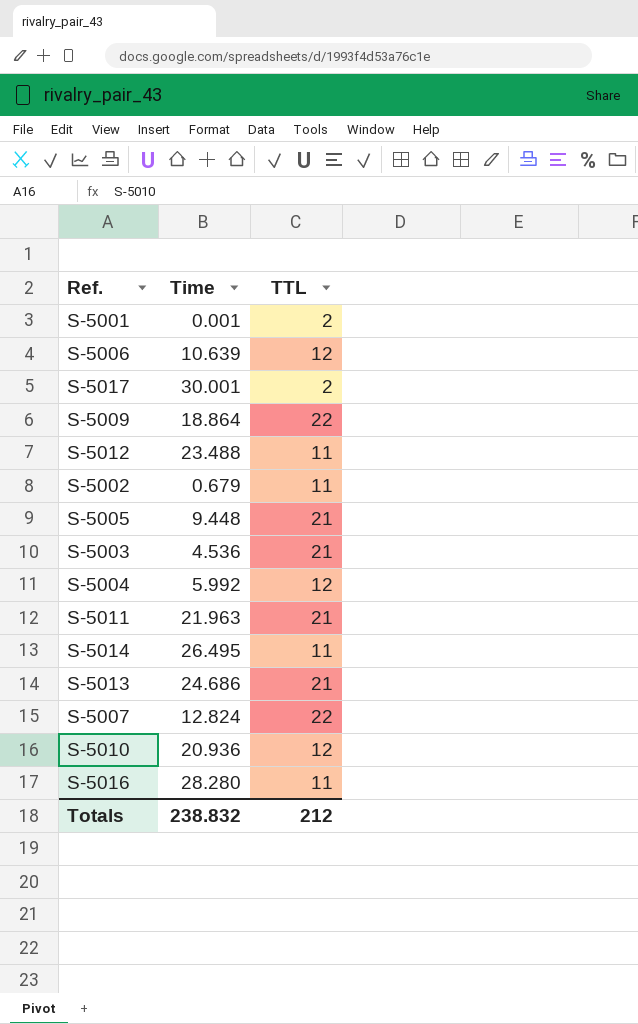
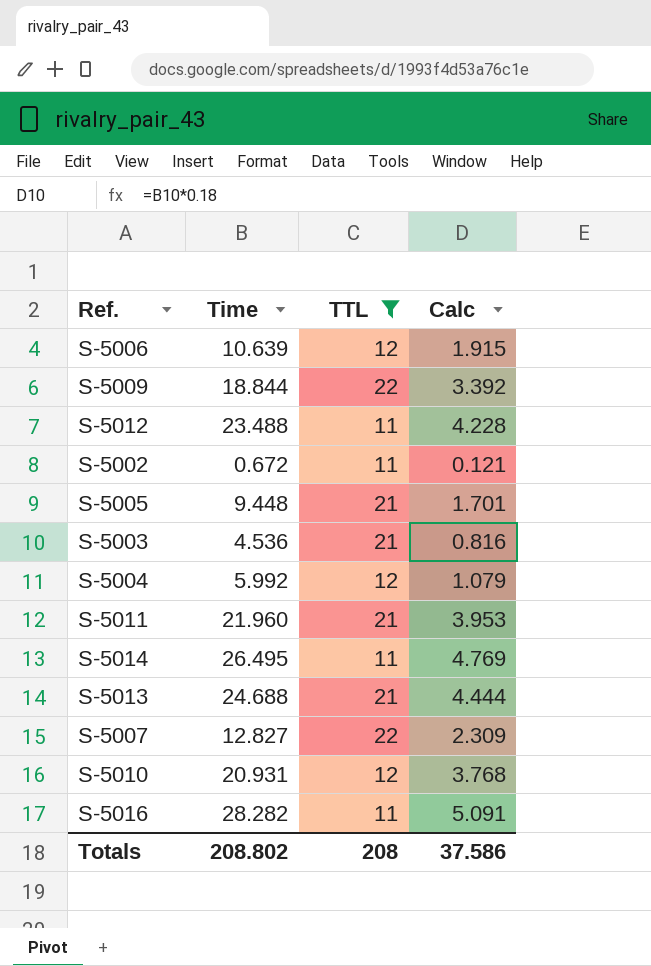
filter: none -> TTL != 2
column Calc | formula: none -> [Time] * 0.18
S-5009 | Time: 18.864 -> 18.844
S-5002 | Time: 0.679 -> 0.672
S-5011 | Time: 21.963 -> 21.960
S-5013 | Time: 24.686 -> 24.688
S-5007 | Time: 12.824 -> 12.827
S-5010 | Time: 20.936 -> 20.931
S-5016 | Time: 28.280 -> 28.282
Totals | Time: 238.832 -> 208.802
Totals | TTL: 212 -> 208

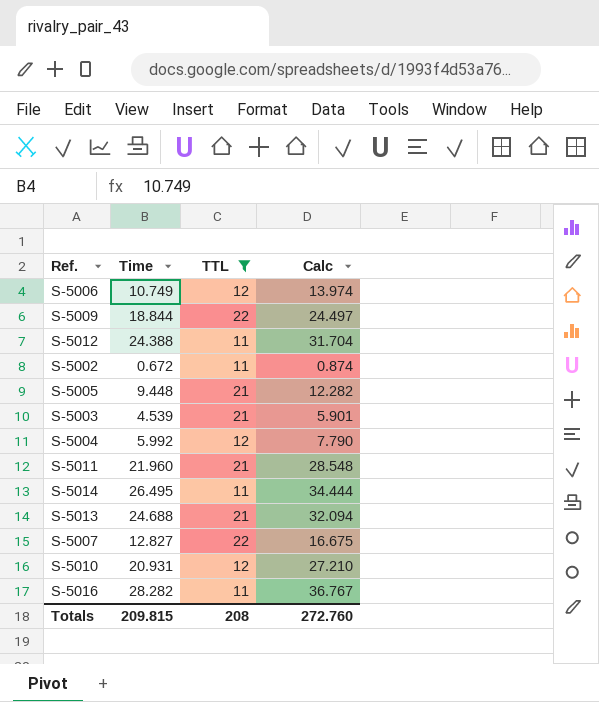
column Calc | formula: [Time] * 0.18 -> [Time] * 1.3
S-5006 | Time: 10.639 -> 10.749
S-5012 | Time: 23.488 -> 24.388
S-5003 | Time: 4.536 -> 4.539
Totals | Time: 208.802 -> 209.815
Totals | Calc: 37.586 -> 272.760

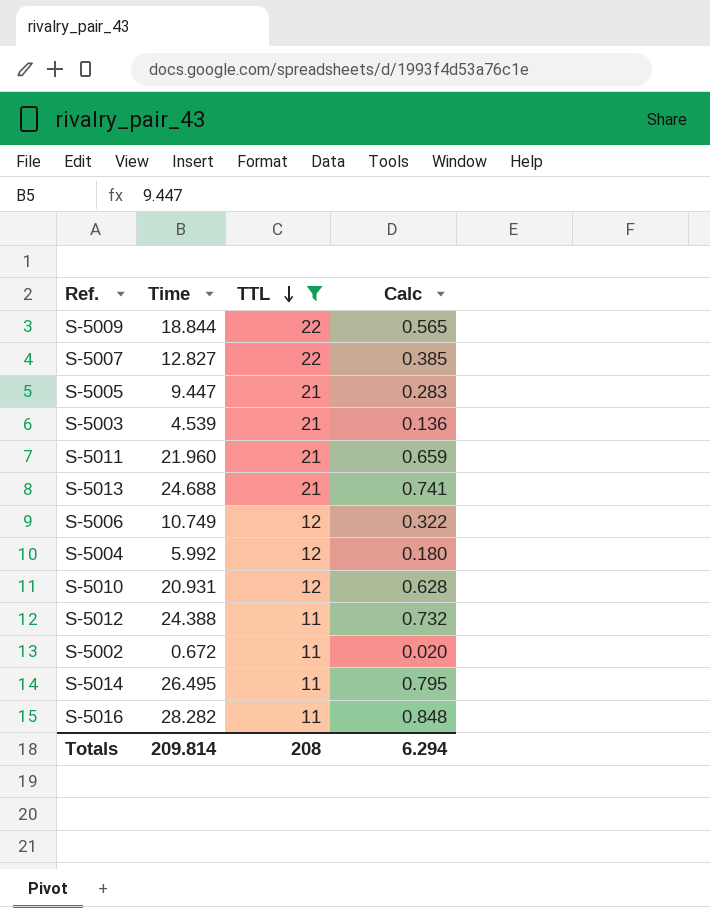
row order: none -> TTL descending
column Calc | formula: [Time] * 1.3 -> [Time] * 0.03
S-5005 | Time: 9.448 -> 9.447
Totals | Time: 209.815 -> 209.814
Totals | Calc: 272.760 -> 6.294

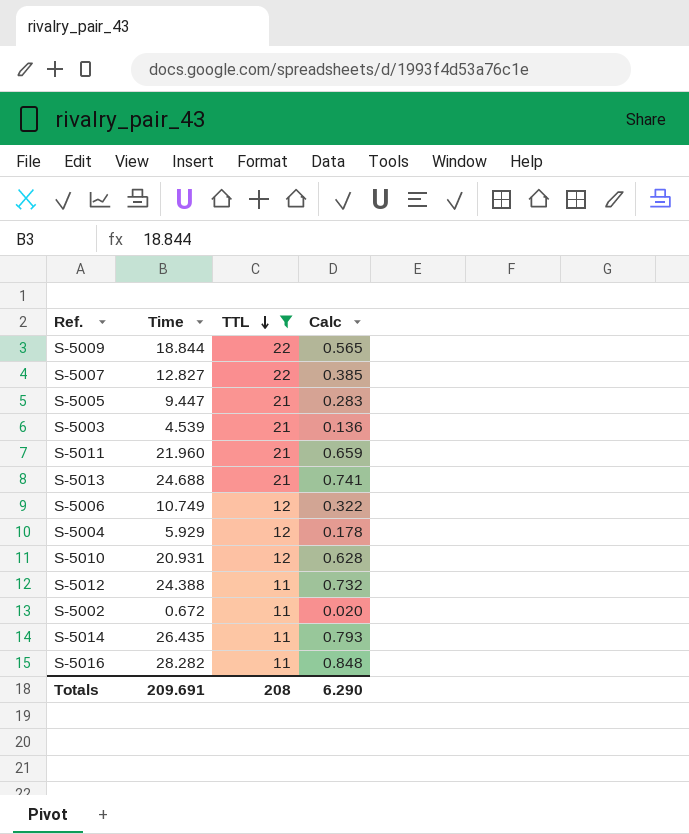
S-5004 | Time: 5.992 -> 5.929
S-5004 | Calc: 0.180 -> 0.178
S-5014 | Time: 26.495 -> 26.435
S-5014 | Calc: 0.795 -> 0.793
Totals | Time: 209.814 -> 209.691
Totals | Calc: 6.294 -> 6.290

